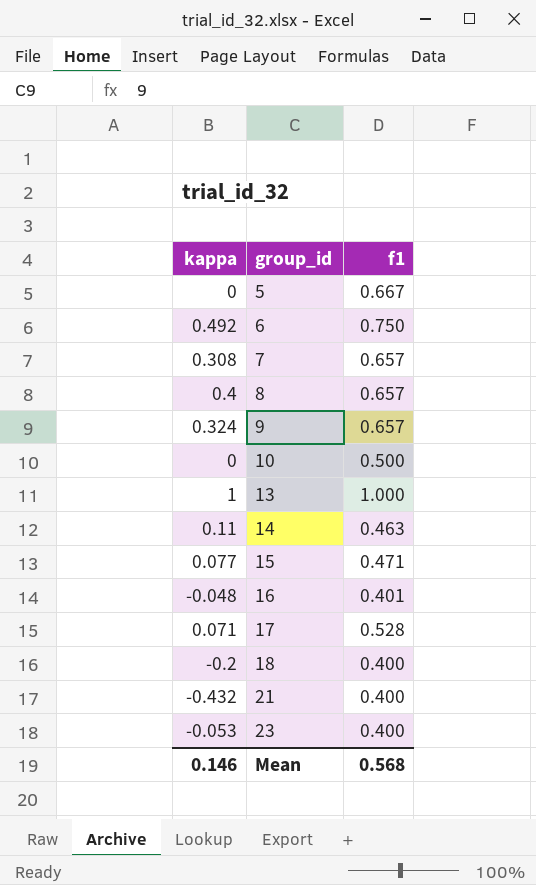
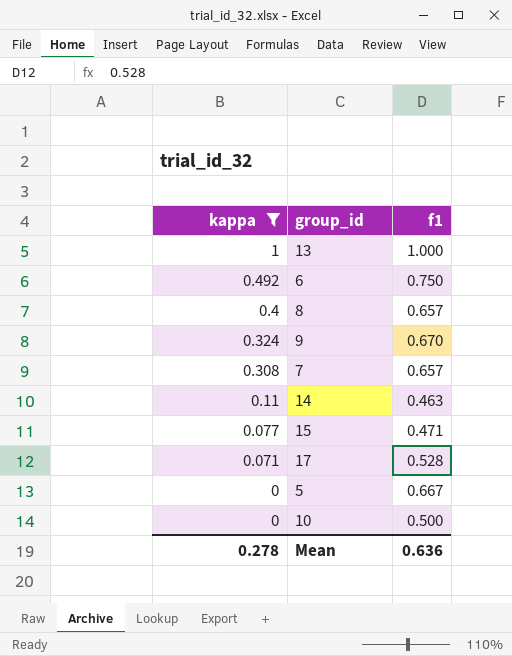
filter: none -> kappa >= 0
row order: group_id ascending -> kappa descending
9 | f1: 0.657 -> 0.670
Mean | kappa: 0.146 -> 0.278
Mean | f1: 0.568 -> 0.636

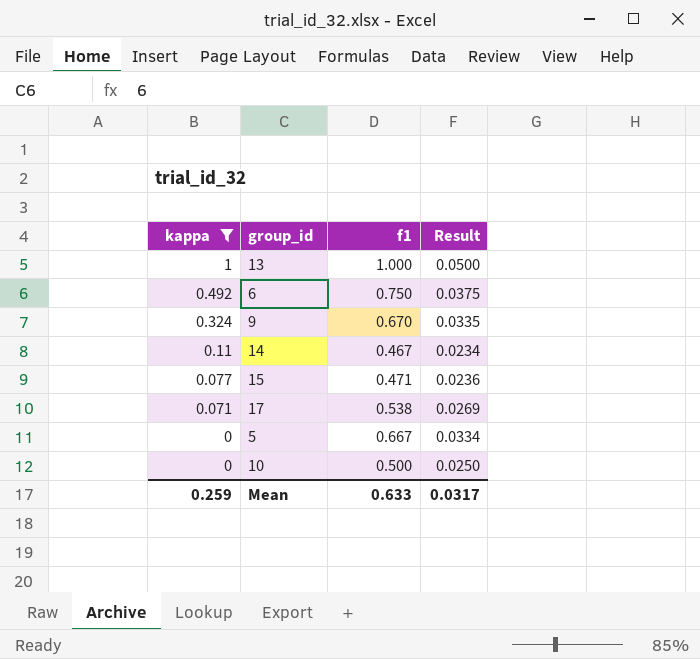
column Result | formula: none -> [f1] * 0.05
row 8: 0.4 | 0.657 -> none
row 7: 0.308 | 0.657 -> none
14 | f1: 0.463 -> 0.467
17 | f1: 0.528 -> 0.538
Mean | kappa: 0.278 -> 0.259
Mean | f1: 0.636 -> 0.633

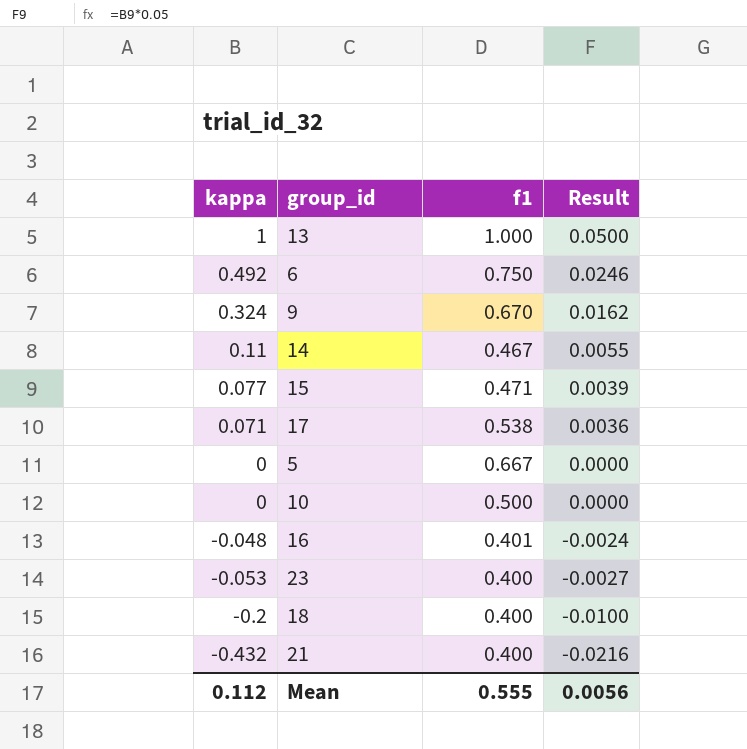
filter: kappa >= 0 -> none
column Result | formula: [f1] * 0.05 -> [kappa] * 0.05
Mean | kappa: 0.259 -> 0.112
Mean | f1: 0.633 -> 0.555
Mean | Result: 0.0317 -> 0.0056

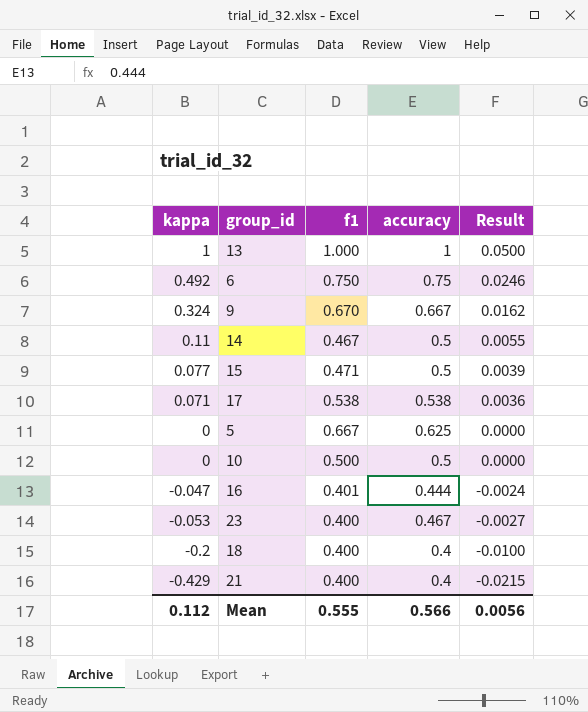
column accuracy | position: none -> 4
16 | kappa: -0.048 -> -0.047
21 | kappa: -0.432 -> -0.429
21 | Result: -0.0216 -> -0.0215

